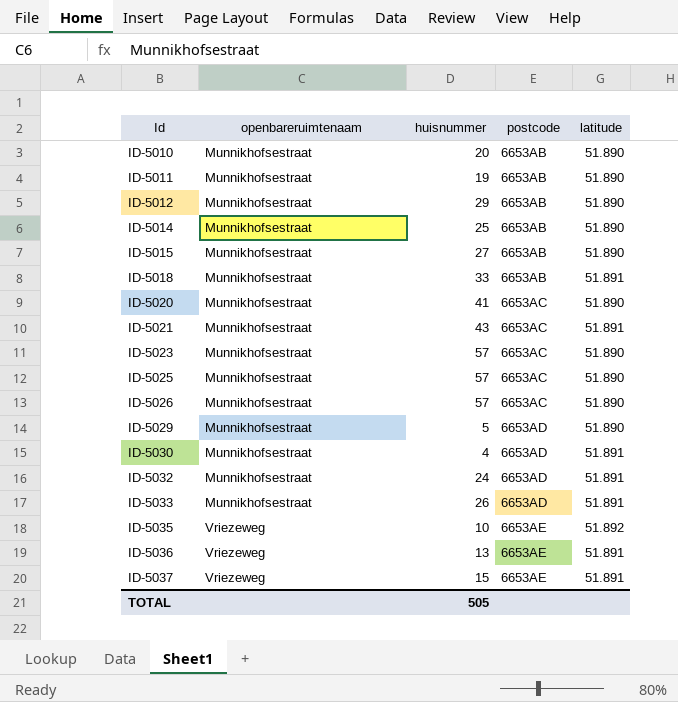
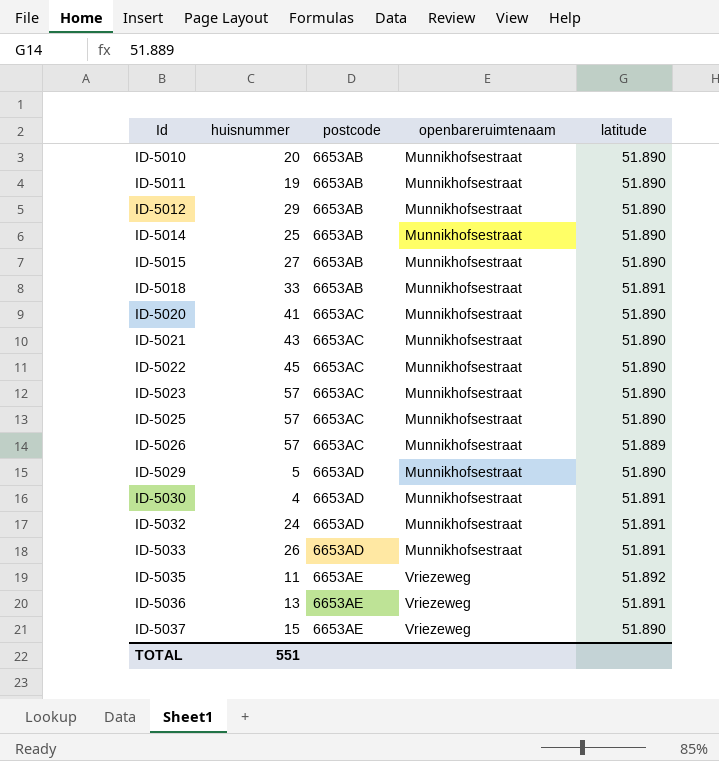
column openbareruimtenaam | position: 2 -> 4
ID-5021 | latitude: 51.891 -> 51.890
row ID-5022: none -> 45 | 6653AC | Munnikhofsestraat | 51.890
ID-5026 | latitude: 51.890 -> 51.889
ID-5035 | huisnummer: 10 -> 11
ID-5037 | latitude: 51.891 -> 51.890
TOTAL | huisnummer: 505 -> 551

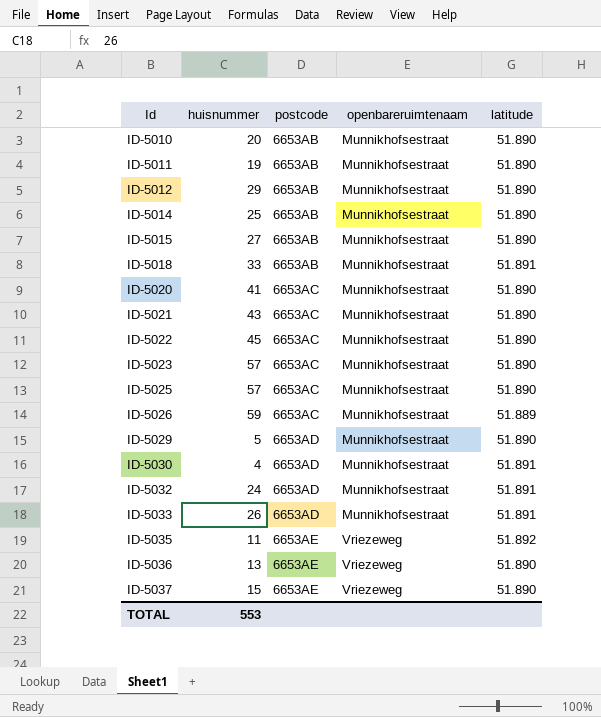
ID-5026 | huisnummer: 57 -> 59
ID-5036 | latitude: 51.891 -> 51.890
TOTAL | huisnummer: 551 -> 553

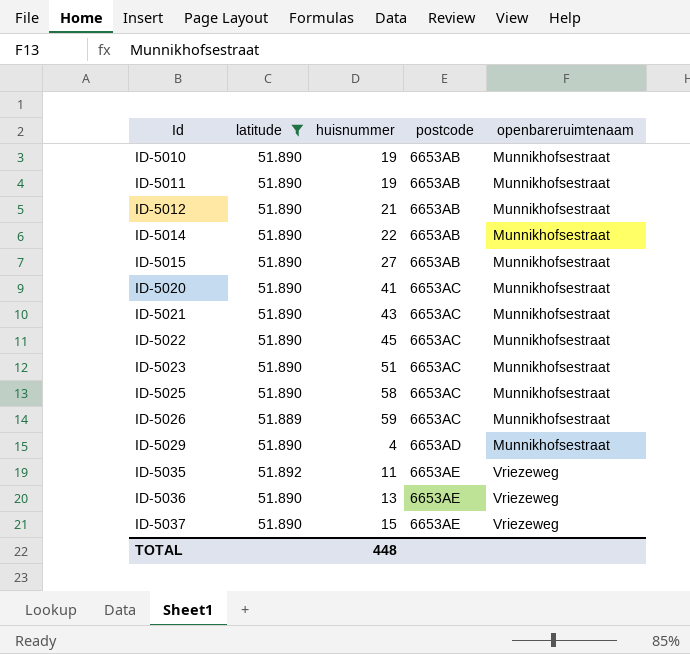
filter: none -> latitude != 51.891
column latitude | position: 5 -> 2
ID-5010 | huisnummer: 20 -> 19
ID-5012 | huisnummer: 29 -> 21
ID-5014 | huisnummer: 25 -> 22
ID-5023 | huisnummer: 57 -> 51
ID-5025 | huisnummer: 57 -> 58
ID-5029 | huisnummer: 5 -> 4
TOTAL | huisnummer: 553 -> 448

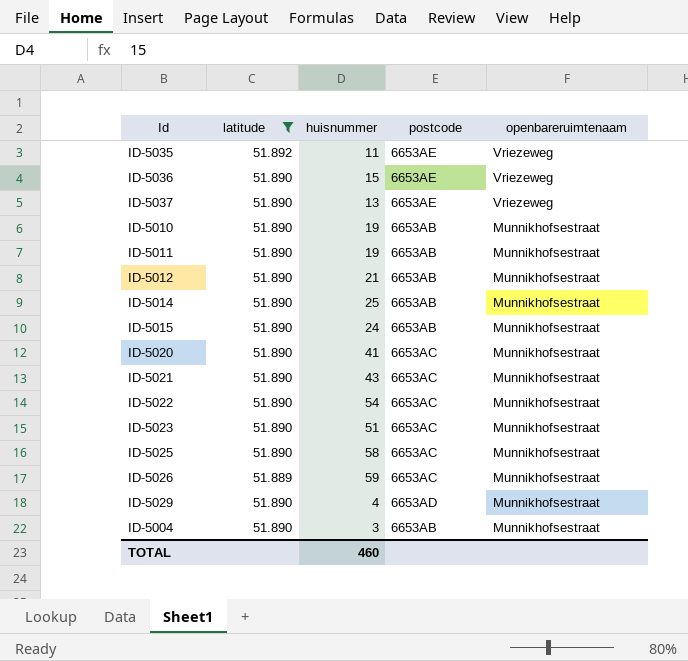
row order: Id ascending -> openbareruimtenaam descending
ID-5036 | huisnummer: 13 -> 15
ID-5037 | huisnummer: 15 -> 13
ID-5014 | huisnummer: 22 -> 25
ID-5015 | huisnummer: 27 -> 24
ID-5022 | huisnummer: 45 -> 54
row ID-5004: none -> 51.890 | 3 | 6653AB | Munnikhofsestraat
TOTAL | huisnummer: 448 -> 460

